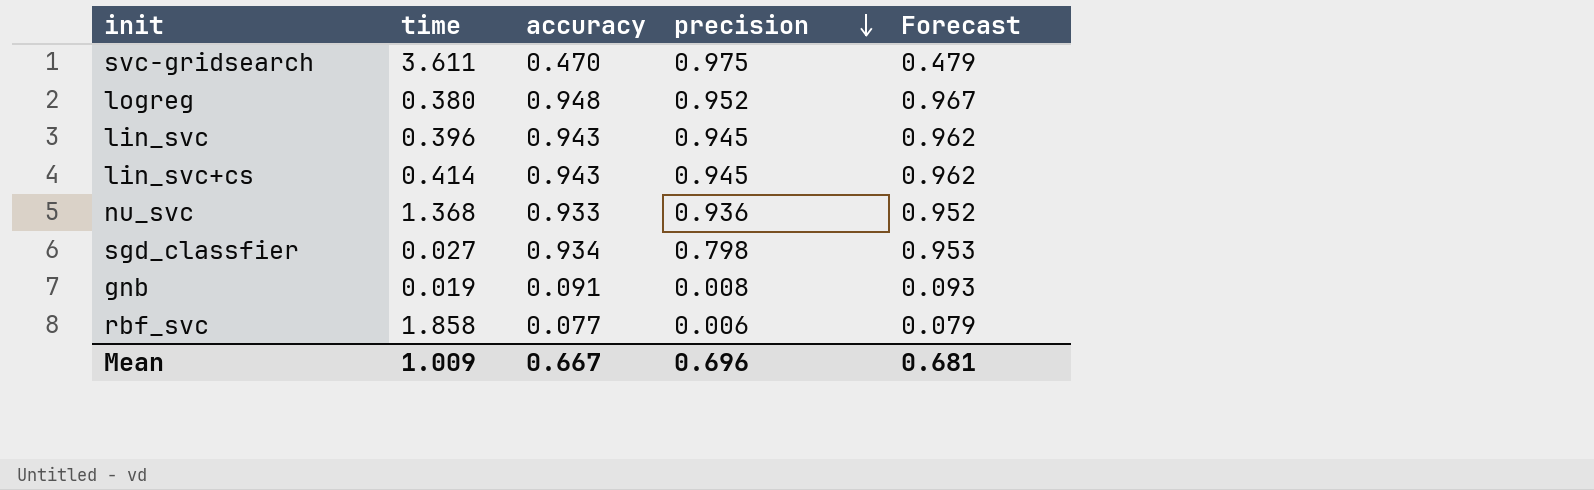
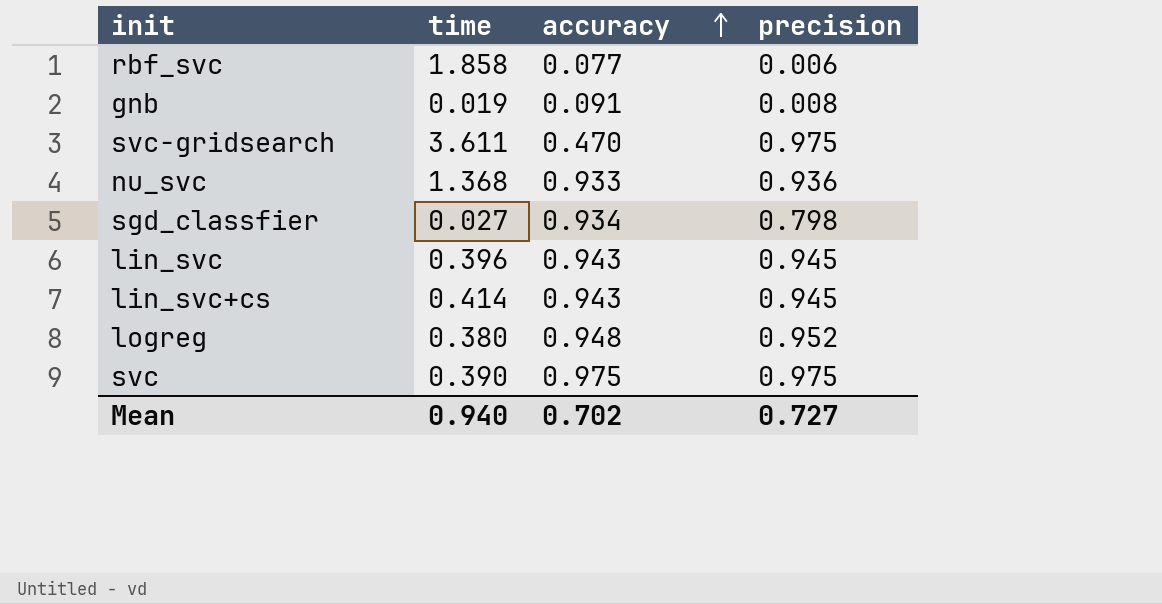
row order: precision descending -> accuracy ascending
column Forecast | formula: [accuracy] * 1.02 -> none
row svc: none -> 0.390 | 0.975 | 0.975
Mean | time: 1.009 -> 0.940
Mean | accuracy: 0.667 -> 0.702
Mean | precision: 0.696 -> 0.727

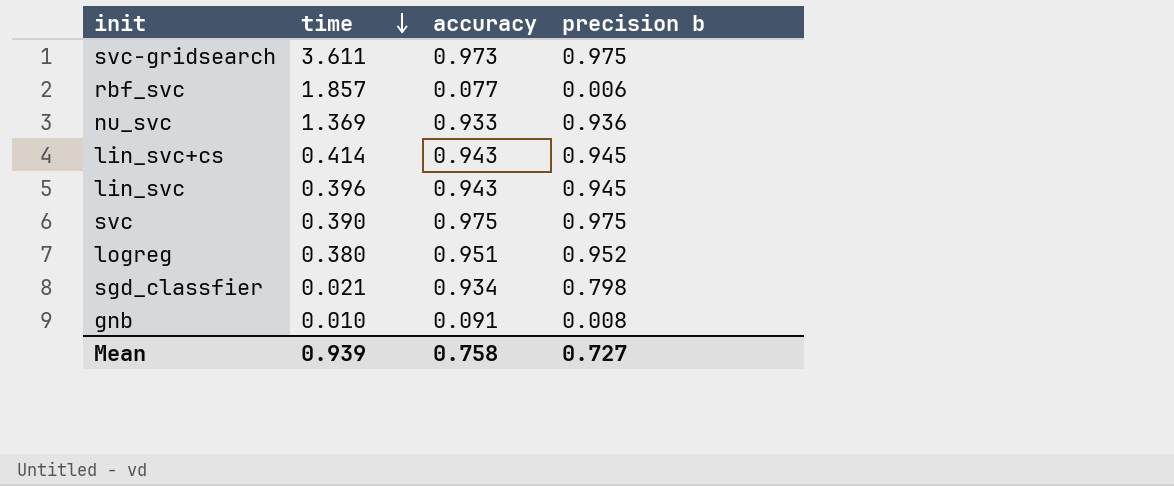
row order: accuracy ascending -> time descending
column name: precision -> precision b
svc-gridsearch | accuracy: 0.470 -> 0.973
rbf_svc | time: 1.858 -> 1.857
nu_svc | time: 1.368 -> 1.369
logreg | accuracy: 0.948 -> 0.951
sgd_classfier | time: 0.027 -> 0.021
gnb | time: 0.019 -> 0.010
Mean | time: 0.940 -> 0.939
Mean | accuracy: 0.702 -> 0.758

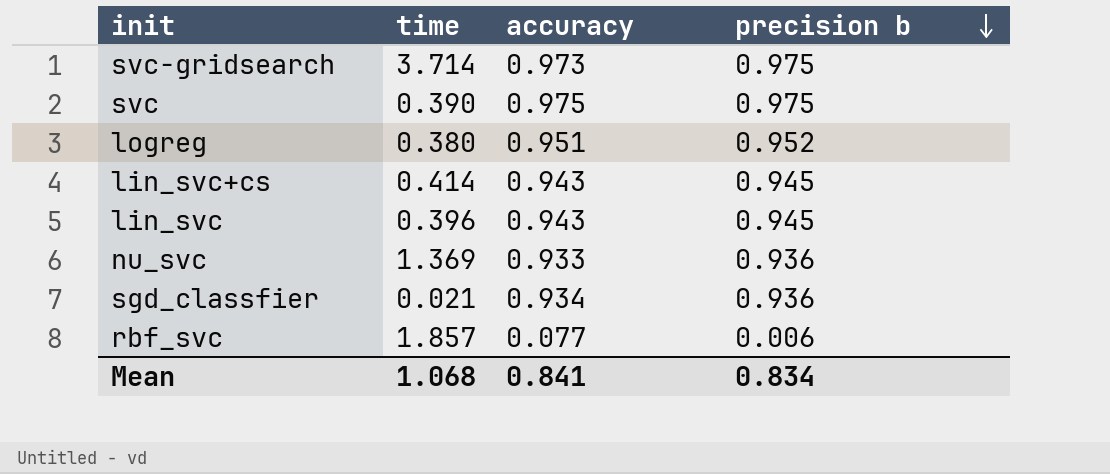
row order: time descending -> precision b descending
row gnb: 0.010 | 0.091 | 0.008 -> none
svc-gridsearch | time: 3.611 -> 3.714
sgd_classfier | precision b: 0.798 -> 0.936
Mean | time: 0.939 -> 1.068
Mean | accuracy: 0.758 -> 0.841
Mean | precision b: 0.727 -> 0.834

